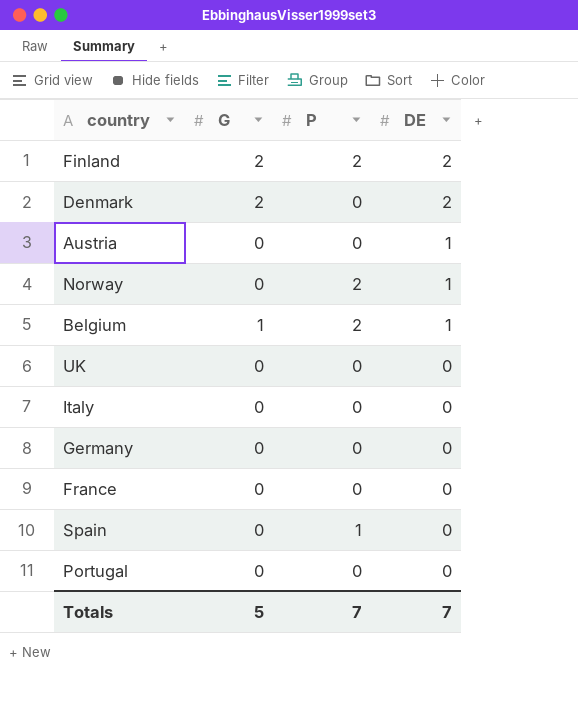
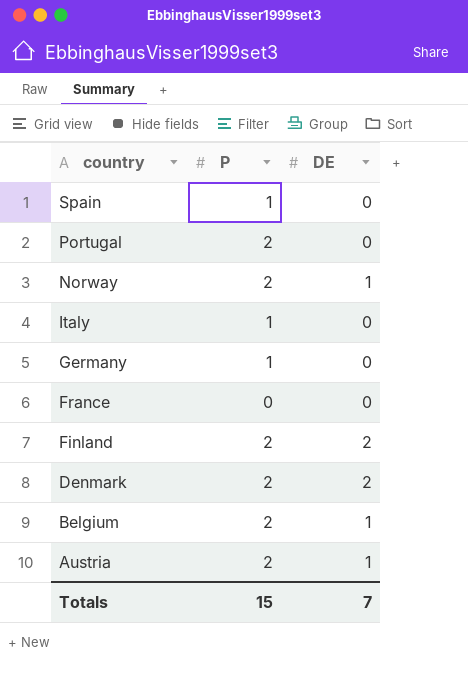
row order: DE descending -> country descending
column G | position: 2 -> none
row UK: 0 | 0 | 0 -> none
Portugal | P: 0 -> 2
Italy | P: 0 -> 1
Germany | P: 0 -> 1
Denmark | P: 0 -> 2
Austria | P: 0 -> 2
Totals | P: 7 -> 15

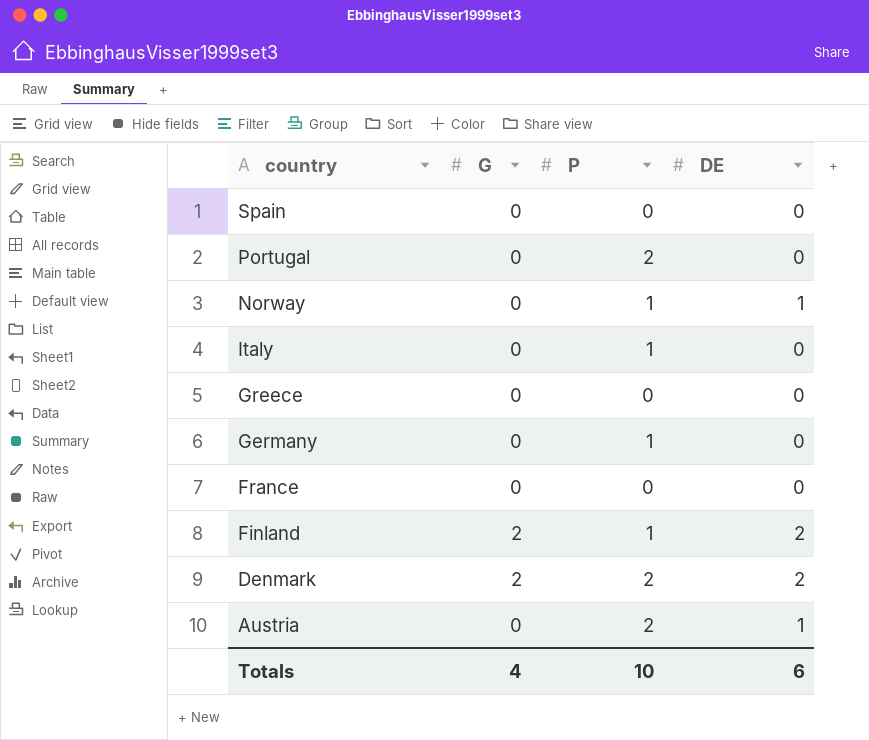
column G | position: none -> 2
row Belgium: 2 | 1 -> none
Spain | P: 1 -> 0
Norway | P: 2 -> 1
row Greece: none -> 0 | 0 | 0
Finland | P: 2 -> 1
Totals | P: 15 -> 10
Totals | DE: 7 -> 6

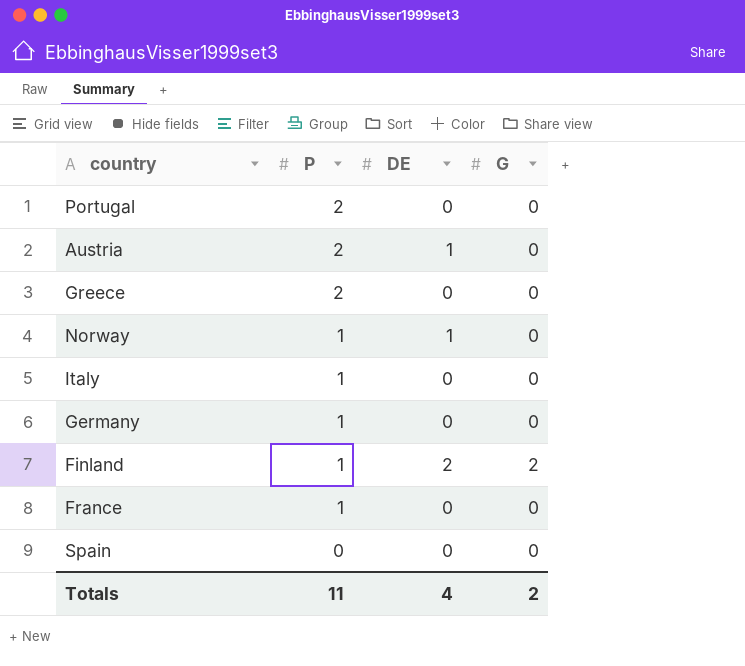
row order: country descending -> P descending
column G | position: 2 -> 4
row Denmark: 2 | 2 | 2 -> none
Greece | P: 0 -> 2
France | P: 0 -> 1
Totals | P: 10 -> 11
Totals | DE: 6 -> 4
Totals | G: 4 -> 2

